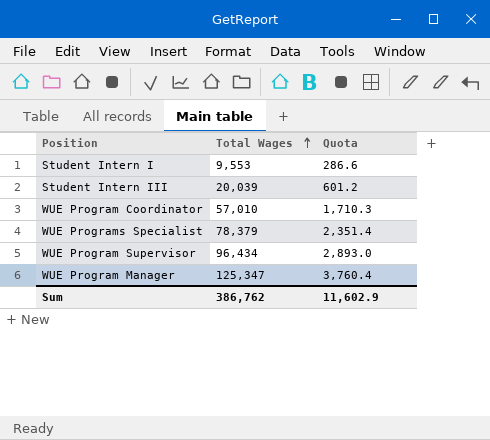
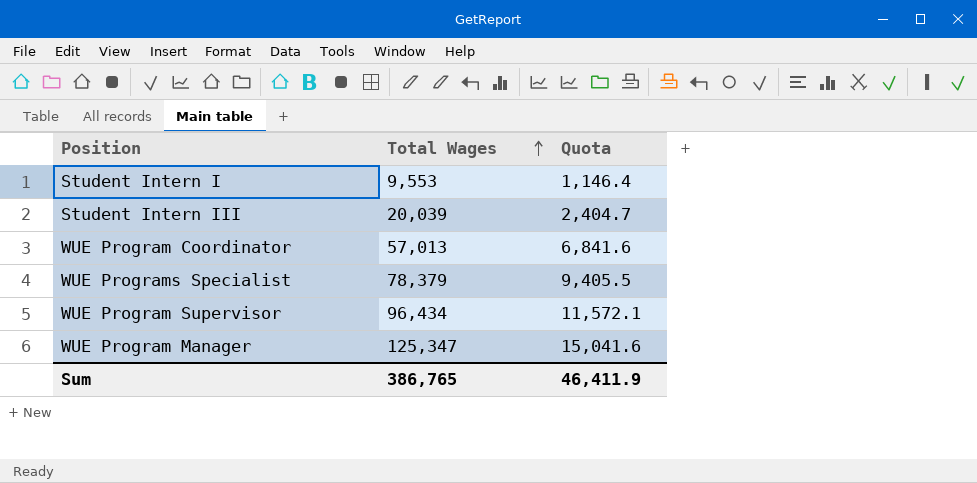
column Quota | formula: [Total Wages] * 0.03 -> [Total Wages] * 0.12
WUE Program Coordinator | Total Wages: 57,010 -> 57,013
Sum | Total Wages: 386,762 -> 386,765
Sum | Quota: 11,602.9 -> 46,411.9

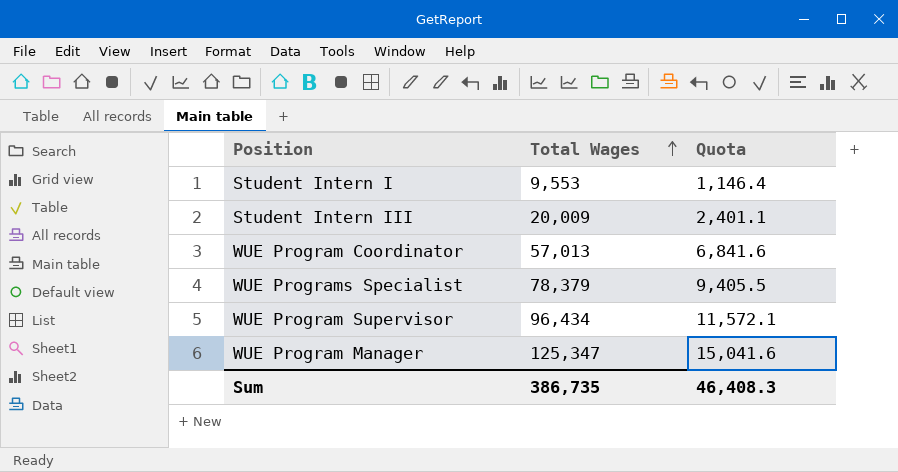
Student Intern III | Total Wages: 20,039 -> 20,009
Student Intern III | Quota: 2,404.7 -> 2,401.1
Sum | Total Wages: 386,765 -> 386,735
Sum | Quota: 46,411.9 -> 46,408.3

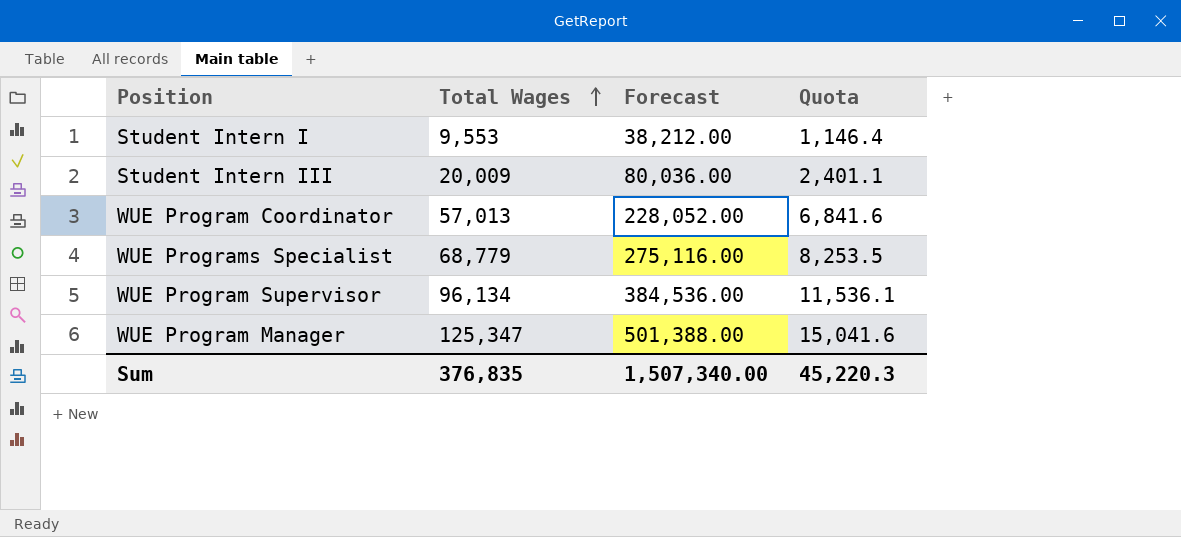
column Forecast | formula: none -> [Total Wages] * 4
WUE Programs Specialist | Total Wages: 78,379 -> 68,779
WUE Programs Specialist | Quota: 9,405.5 -> 8,253.5
WUE Program Supervisor | Total Wages: 96,434 -> 96,134
WUE Program Supervisor | Quota: 11,572.1 -> 11,536.1
Sum | Total Wages: 386,735 -> 376,835
Sum | Quota: 46,408.3 -> 45,220.3

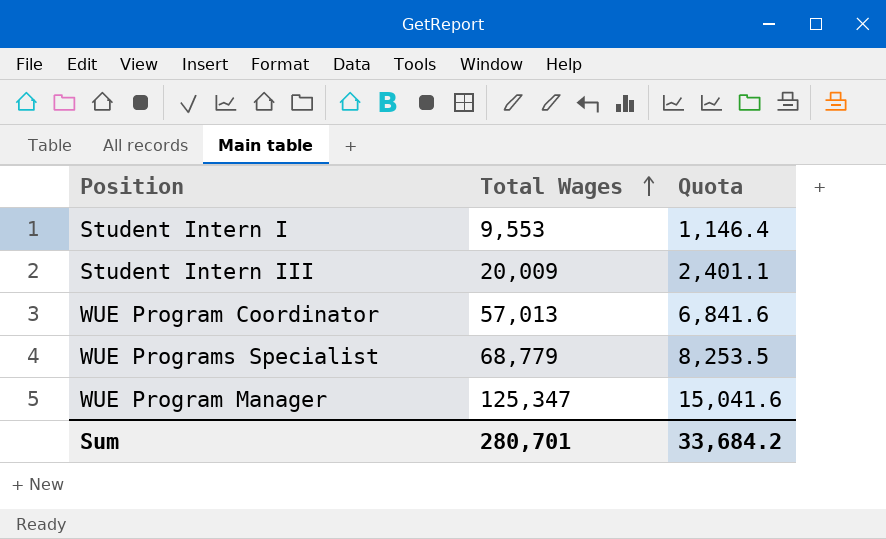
column Forecast | formula: [Total Wages] * 4 -> none
row WUE Program Supervisor: 96,134 | 384,536.00 | 11,536.1 -> none
Sum | Total Wages: 376,835 -> 280,701
Sum | Quota: 45,220.3 -> 33,684.2

